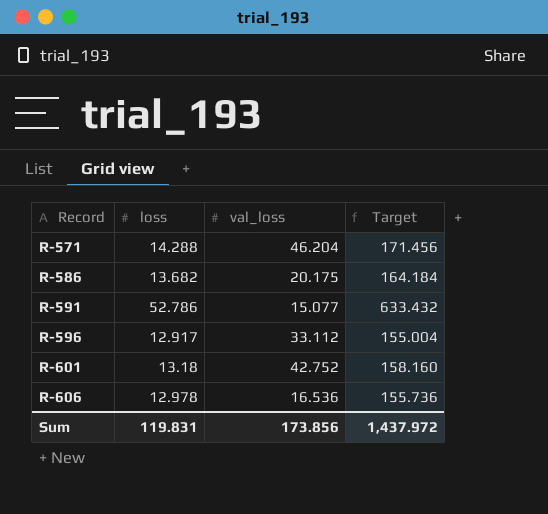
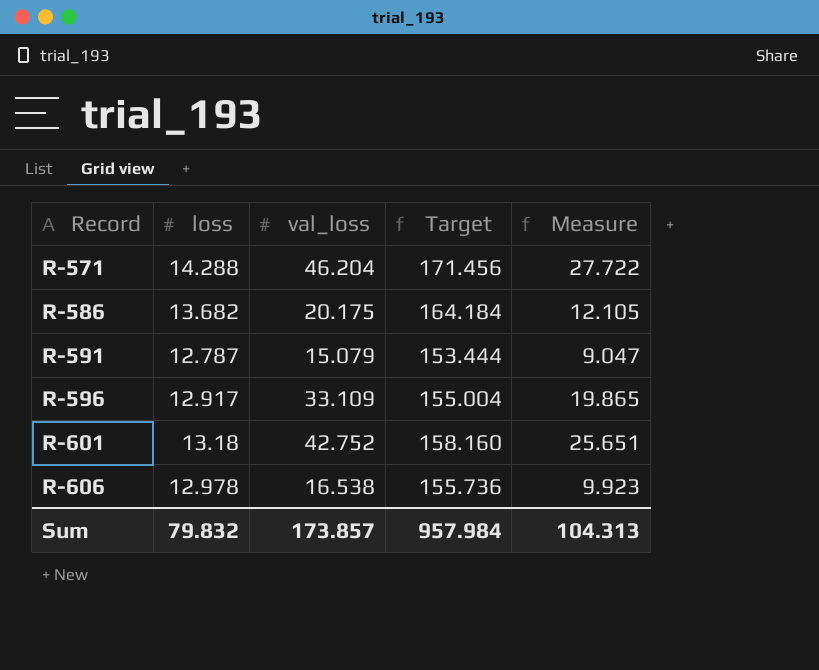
column Measure | formula: none -> [val_loss] * 0.6
R-591 | loss: 52.786 -> 12.787
R-591 | val_loss: 15.077 -> 15.079
R-591 | Target: 633.432 -> 153.444
R-596 | val_loss: 33.112 -> 33.109
R-606 | val_loss: 16.536 -> 16.538
Sum | loss: 119.831 -> 79.832
Sum | val_loss: 173.856 -> 173.857
Sum | Target: 1,437.972 -> 957.984

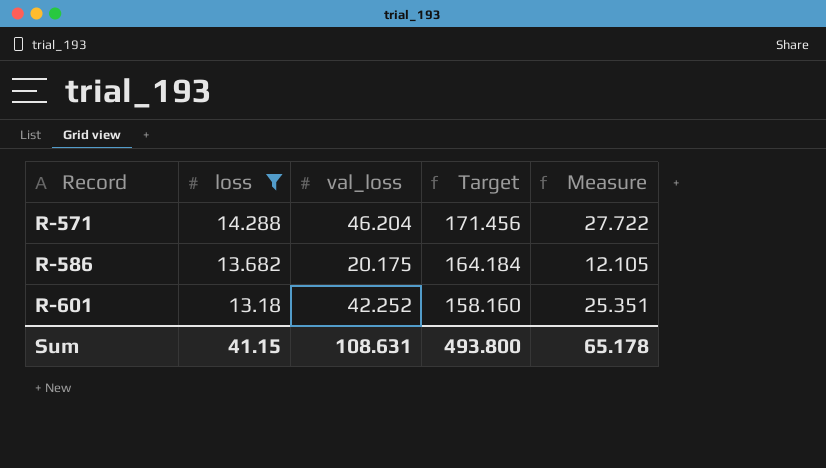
filter: none -> loss >= 13.18
R-601 | val_loss: 42.752 -> 42.252
R-601 | Measure: 25.651 -> 25.351
Sum | loss: 79.832 -> 41.15
Sum | val_loss: 173.857 -> 108.631
Sum | Target: 957.984 -> 493.800
Sum | Measure: 104.313 -> 65.178

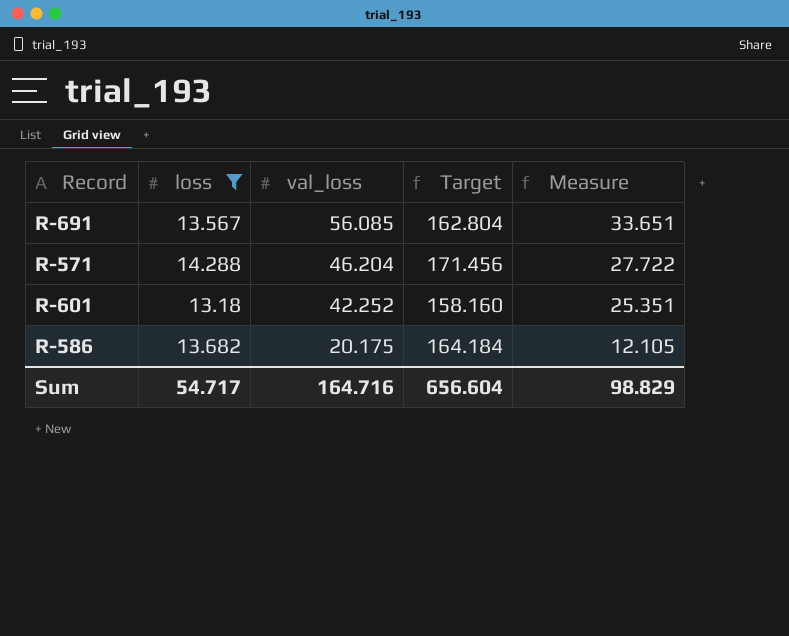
row order: Record ascending -> val_loss descending
row R-691: none -> 13.567 | 56.085 | 162.804 | 33.651
Sum | loss: 41.15 -> 54.717
Sum | val_loss: 108.631 -> 164.716
Sum | Target: 493.800 -> 656.604
Sum | Measure: 65.178 -> 98.829

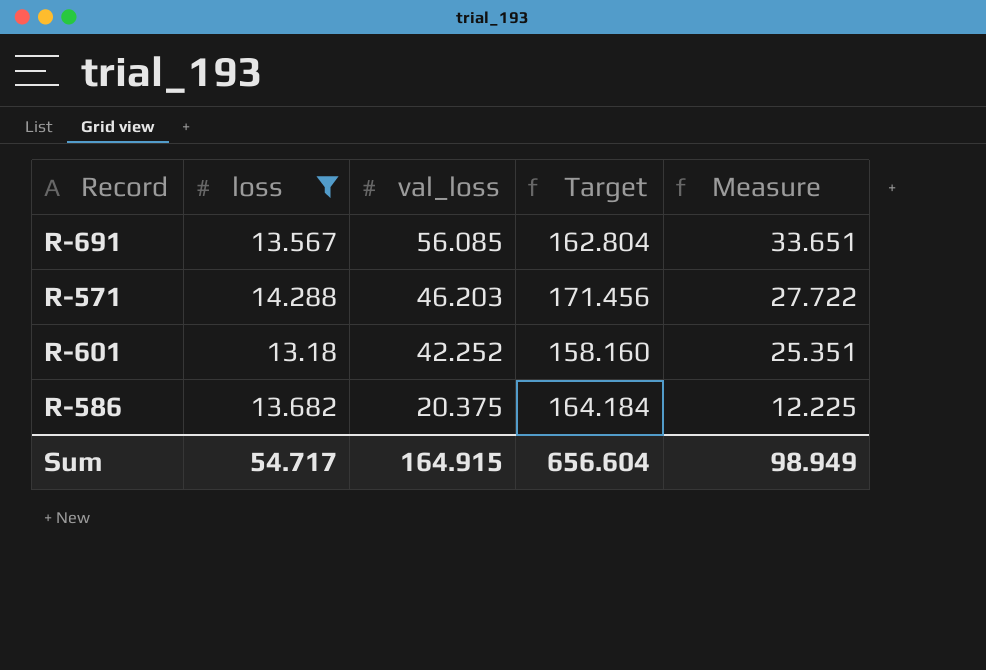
R-571 | val_loss: 46.204 -> 46.203
R-586 | val_loss: 20.175 -> 20.375
R-586 | Measure: 12.105 -> 12.225
Sum | val_loss: 164.716 -> 164.915
Sum | Measure: 98.829 -> 98.949

